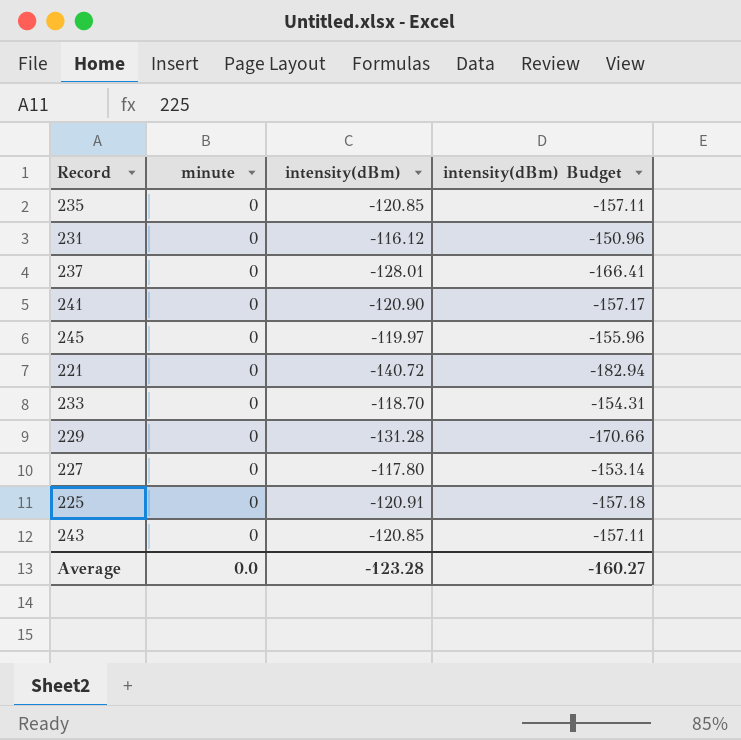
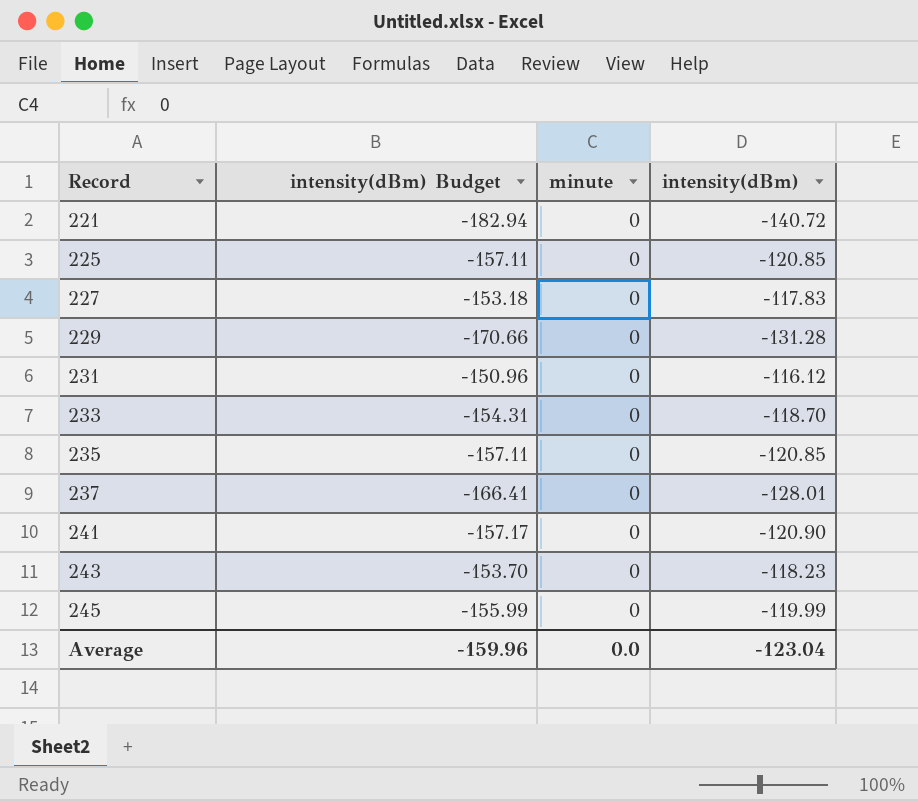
row order: none -> Record ascending
column intensity(dBm) Budget | position: 4 -> 2
225 | intensity(dBm) Budget: -157.18 -> -157.11
225 | intensity(dBm): -120.91 -> -120.85
227 | intensity(dBm) Budget: -153.14 -> -153.18
227 | intensity(dBm): -117.80 -> -117.83
243 | intensity(dBm) Budget: -157.11 -> -153.70
243 | intensity(dBm): -120.85 -> -118.23
245 | intensity(dBm) Budget: -155.96 -> -155.99
245 | intensity(dBm): -119.97 -> -119.99
Average | intensity(dBm) Budget: -160.27 -> -159.96
Average | intensity(dBm): -123.28 -> -123.04

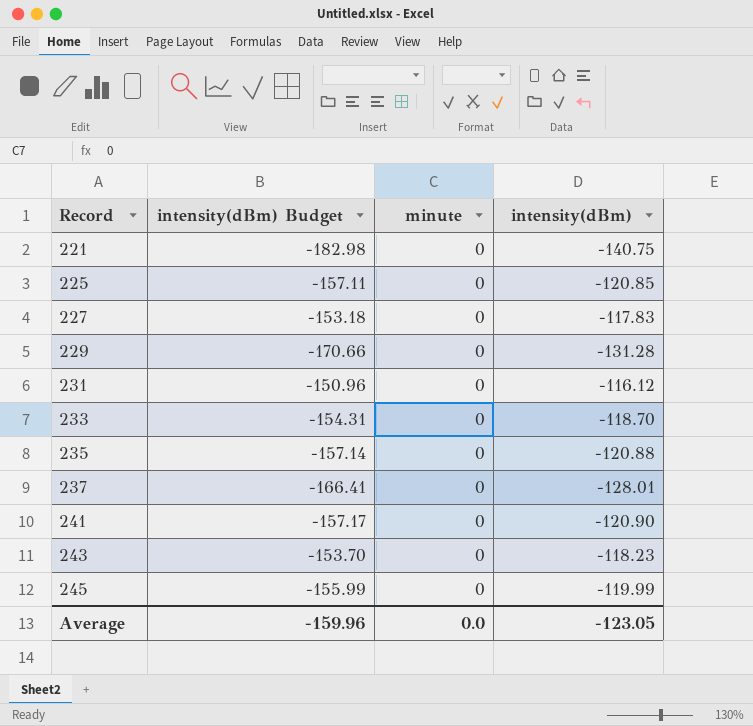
221 | intensity(dBm) Budget: -182.94 -> -182.98
221 | intensity(dBm): -140.72 -> -140.75
235 | intensity(dBm) Budget: -157.11 -> -157.14
235 | intensity(dBm): -120.85 -> -120.88
Average | intensity(dBm): -123.04 -> -123.05

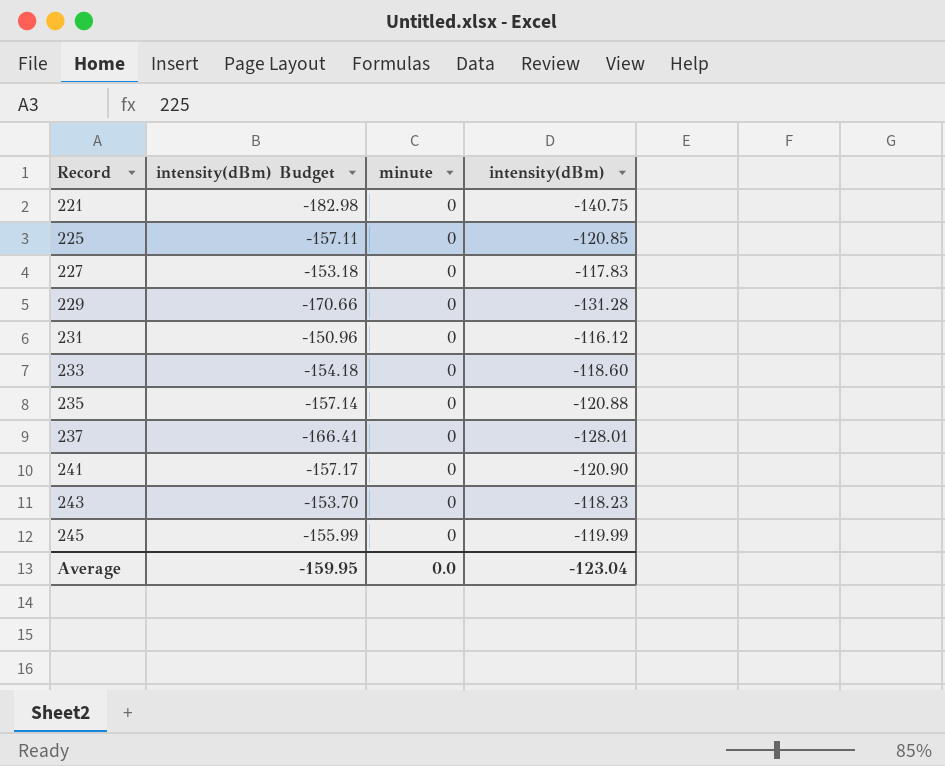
233 | intensity(dBm) Budget: -154.31 -> -154.18
233 | intensity(dBm): -118.70 -> -118.60
Average | intensity(dBm) Budget: -159.96 -> -159.95
Average | intensity(dBm): -123.05 -> -123.04

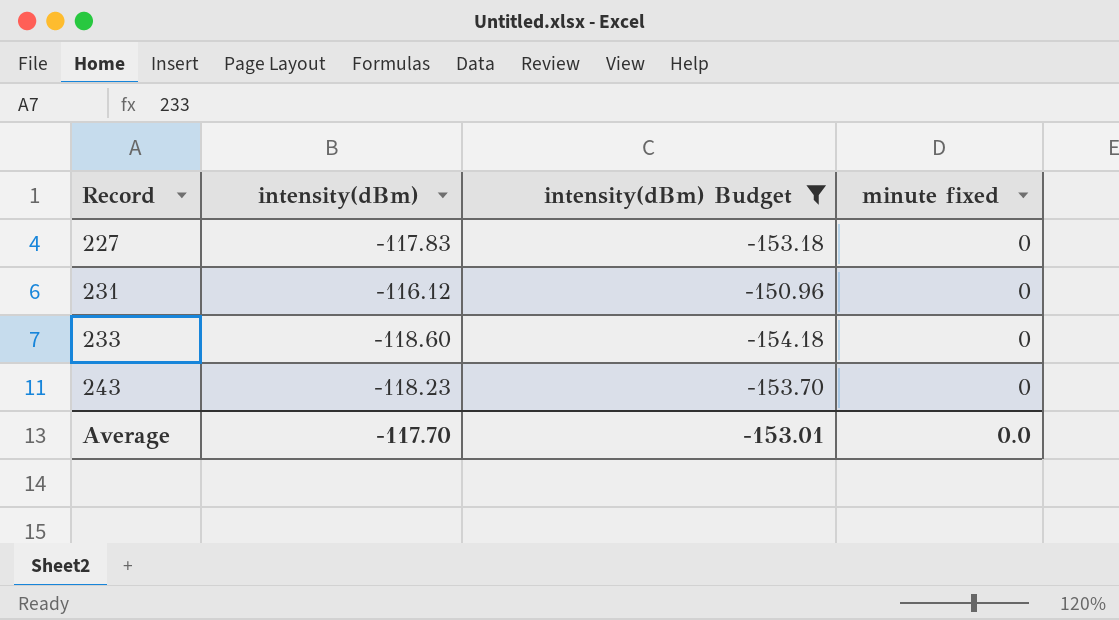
filter: none -> intensity(dBm) Budget >= -154.18
column intensity(dBm) | position: 4 -> 2
column name: minute -> minute fixed
Average | intensity(dBm): -123.04 -> -117.70
Average | intensity(dBm) Budget: -159.95 -> -153.01

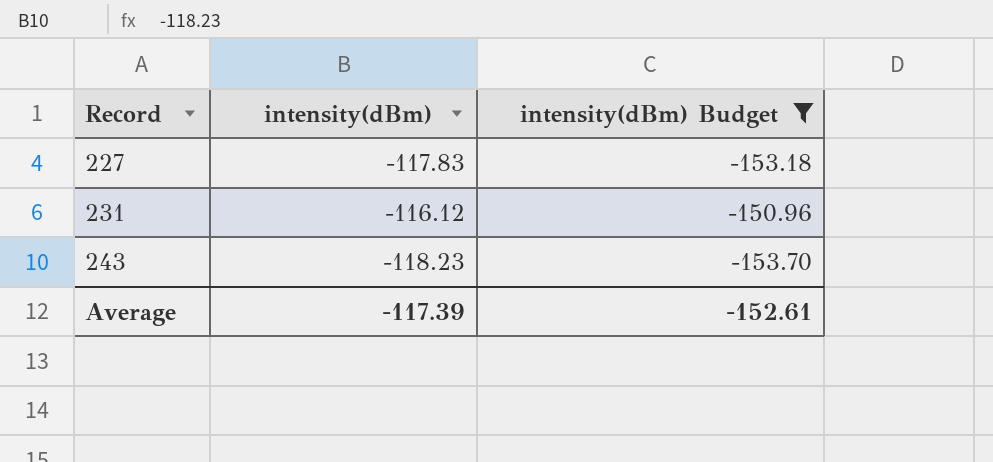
column minute fixed | position: 4 -> none
row 233: -118.60 | -154.18 | 0 -> none
Average | intensity(dBm): -117.70 -> -117.39
Average | intensity(dBm) Budget: -153.01 -> -152.61

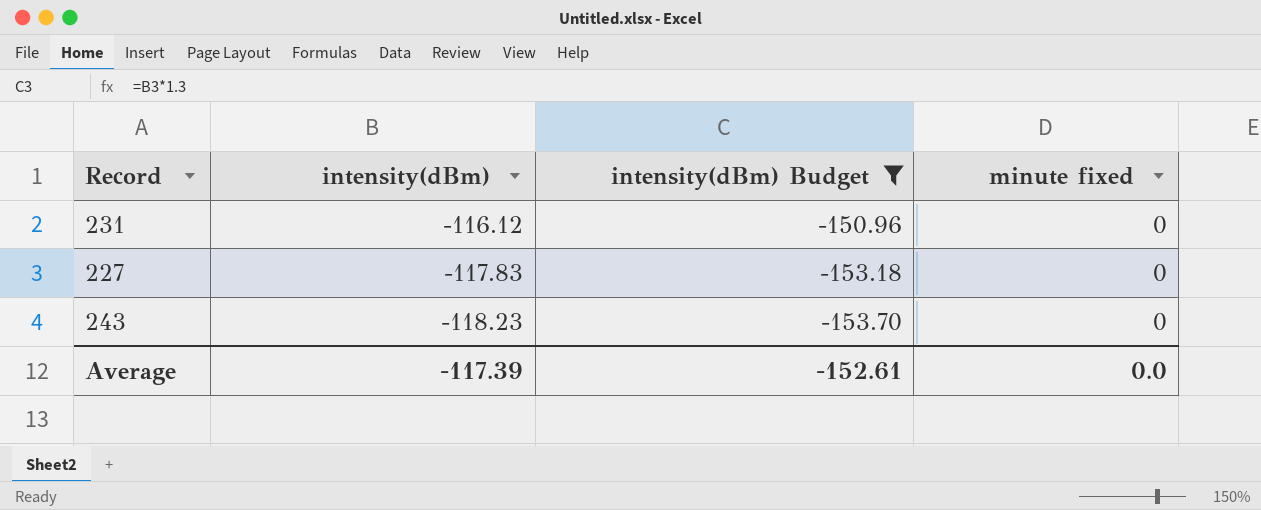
row order: Record ascending -> intensity(dBm) descending
column minute fixed | position: none -> 4

